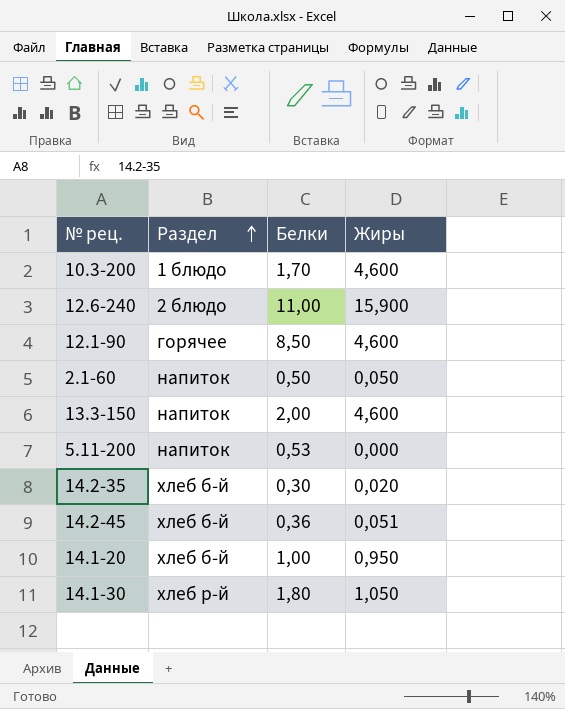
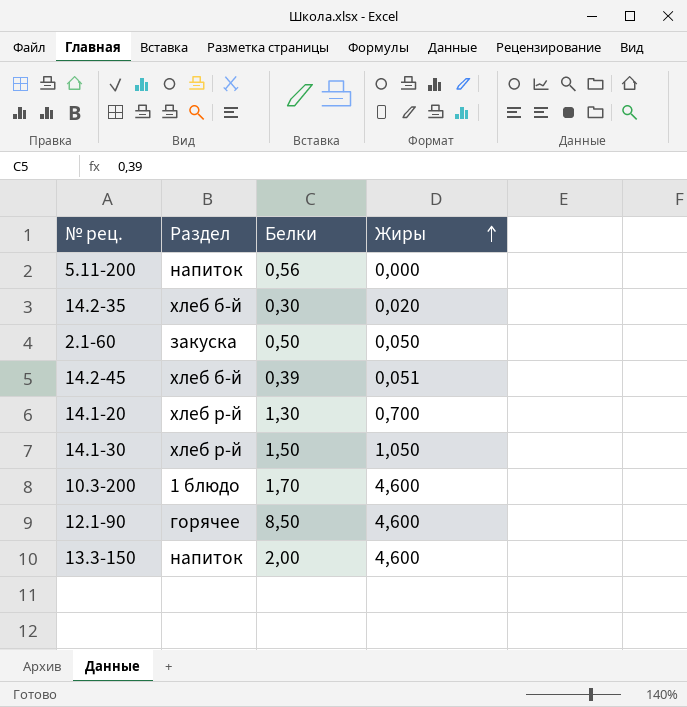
row order: Раздел ascending -> Жиры ascending
row 12.6-240: 2 блюдо | 11,00 | 15,900 -> none
5.11-200 | Белки: 0,53 -> 0,56
2.1-60 | Раздел: напиток -> закуска
14.2-45 | Белки: 0,36 -> 0,39
14.1-20 | Раздел: хлеб б-й -> хлеб р-й
14.1-20 | Белки: 1,00 -> 1,30
14.1-20 | Жиры: 0,950 -> 0,700
14.1-30 | Белки: 1,80 -> 1,50

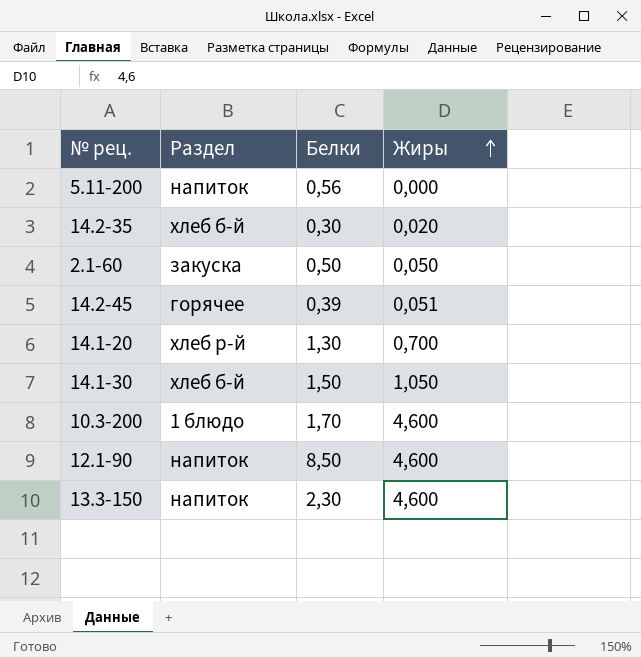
14.2-45 | Раздел: хлеб б-й -> горячее
14.1-30 | Раздел: хлеб р-й -> хлеб б-й
12.1-90 | Раздел: горячее -> напиток
13.3-150 | Белки: 2,00 -> 2,30

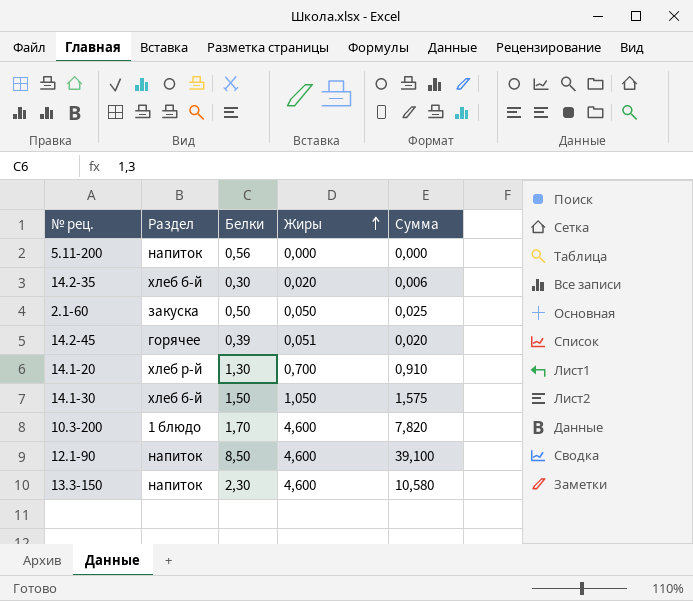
column Сумма | formula: none -> [Белки] * [Жиры]

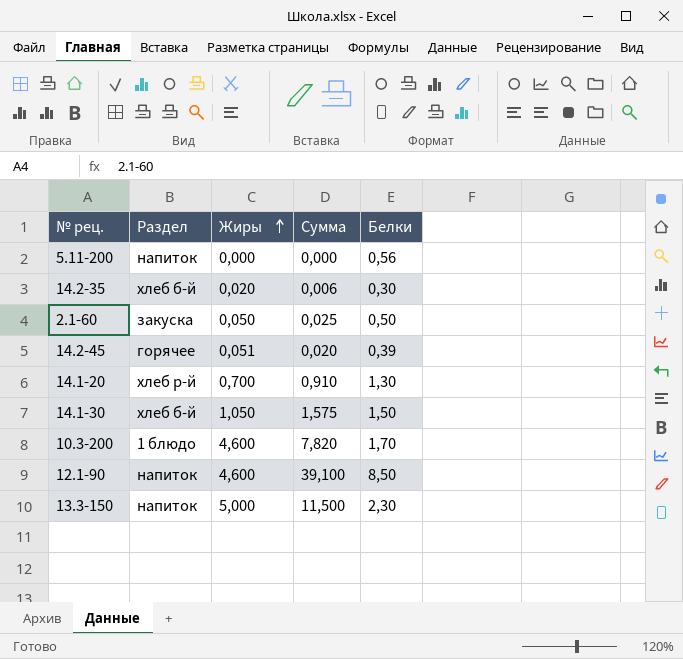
column Белки | position: 3 -> 5
13.3-150 | Жиры: 4,600 -> 5,000
13.3-150 | Сумма: 10,580 -> 11,500

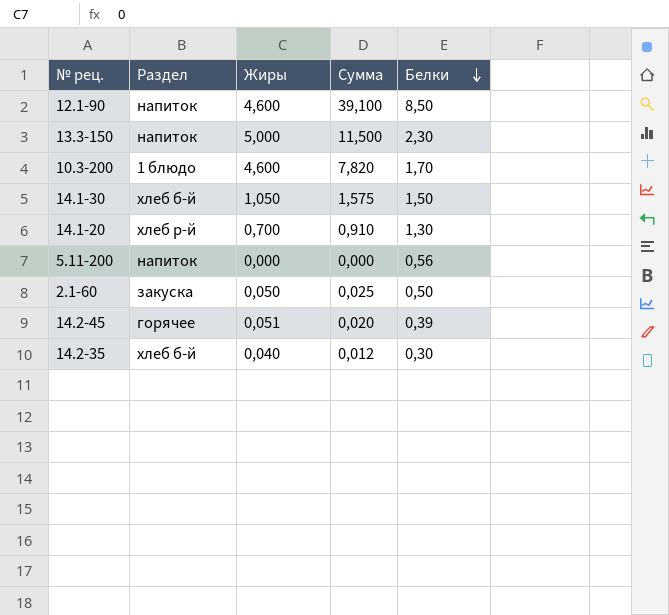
row order: Жиры ascending -> Белки descending
14.2-35 | Жиры: 0,020 -> 0,040
14.2-35 | Сумма: 0,006 -> 0,012

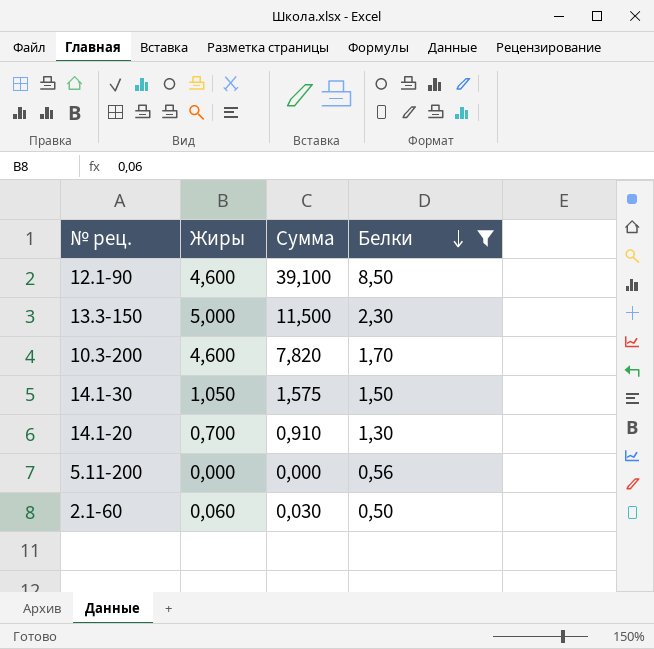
filter: none -> Белки >= 0,50
column Раздел | position: 2 -> none
2.1-60 | Жиры: 0,050 -> 0,060
2.1-60 | Сумма: 0,025 -> 0,030

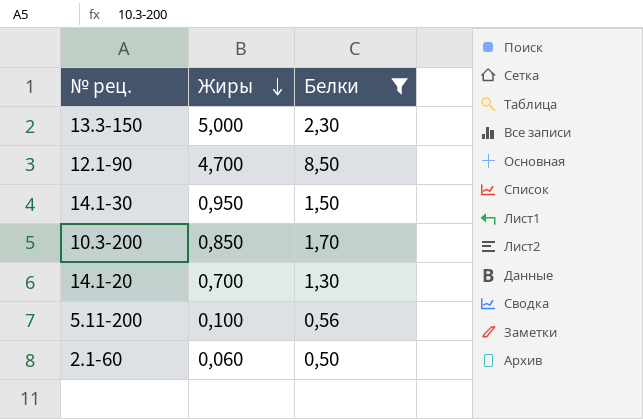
row order: Белки descending -> Жиры descending
column Сумма | formula: [Жиры] * [Белки] -> none
12.1-90 | Жиры: 4,600 -> 4,700
14.1-30 | Жиры: 1,050 -> 0,950
10.3-200 | Жиры: 4,600 -> 0,850
5.11-200 | Жиры: 0,000 -> 0,100

